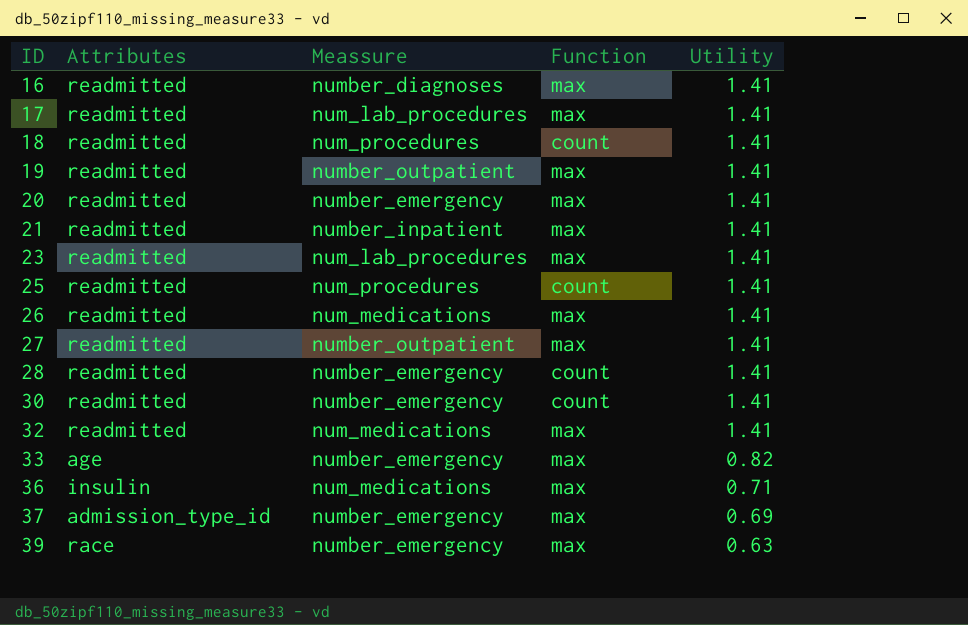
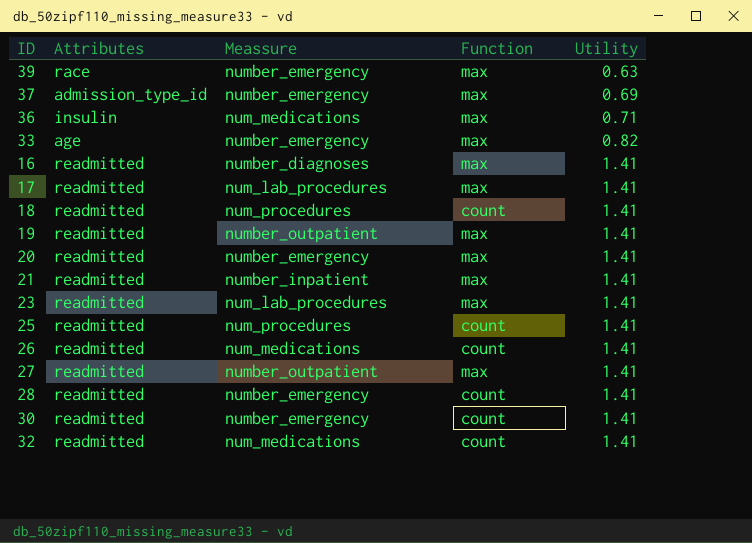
row order: ID ascending -> Utility ascending
26 | Function: max -> count
32 | Function: max -> count

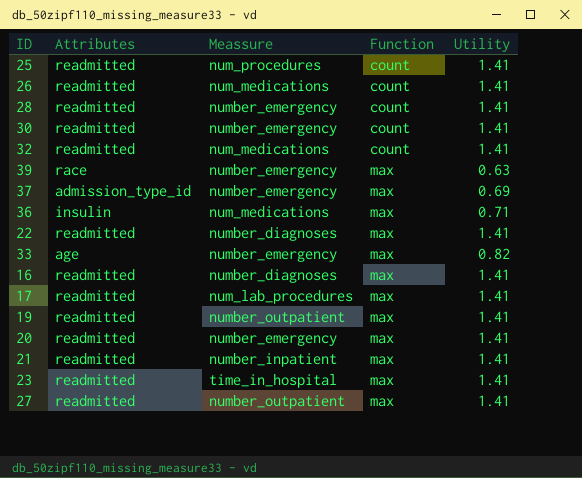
row order: Utility ascending -> Function ascending
row 18: readmitted | num_procedures | count | 1.41 -> none
row 22: none -> readmitted | number_diagnoses | max | 1.41
23 | Meassure: num_lab_procedures -> time_in_hospital

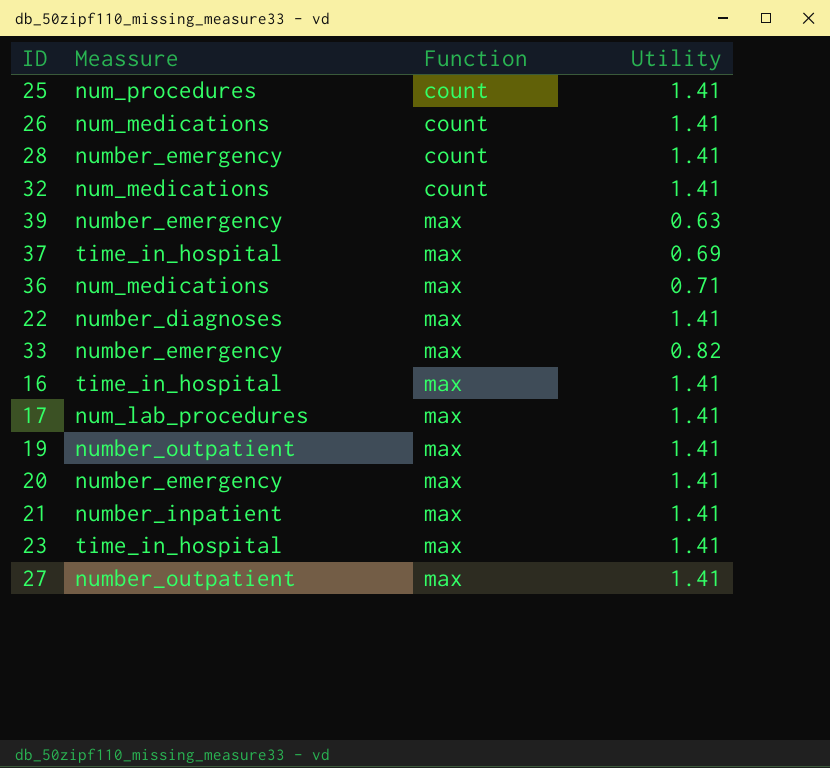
column Attributes | position: 2 -> none
row 30: readmitted | number_emergency | count | 1.41 -> none
37 | Meassure: number_emergency -> time_in_hospital
16 | Meassure: number_diagnoses -> time_in_hospital

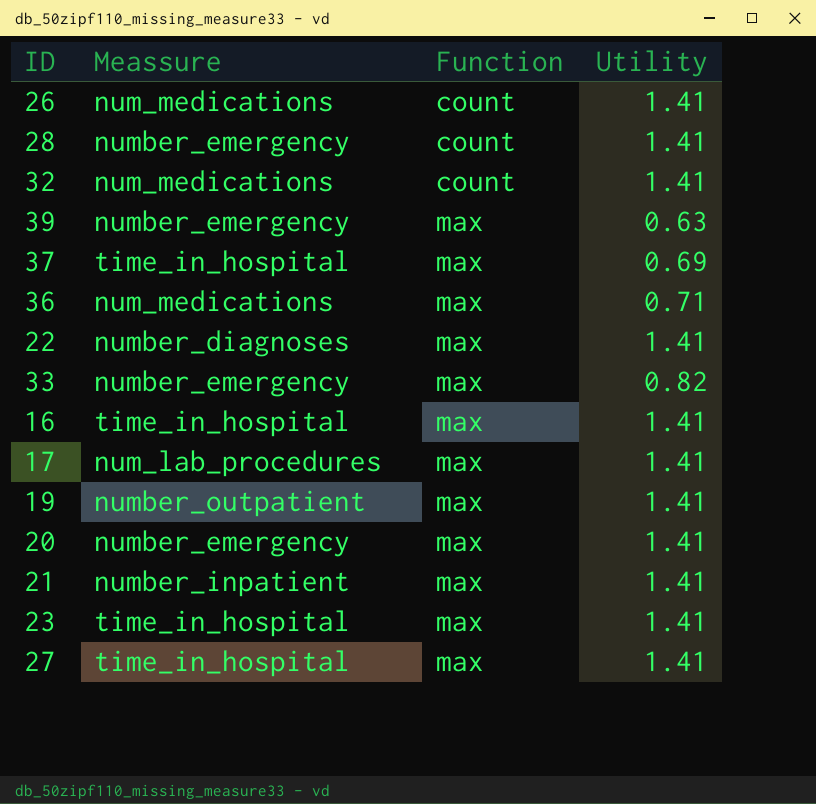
row 25: num_procedures | count | 1.41 -> none
27 | Meassure: number_outpatient -> time_in_hospital

